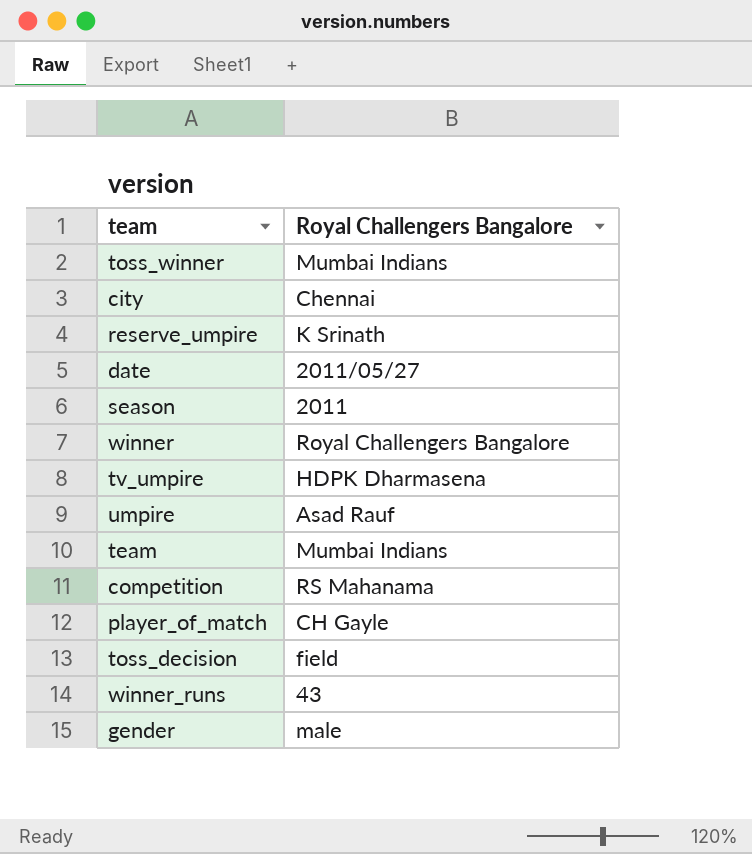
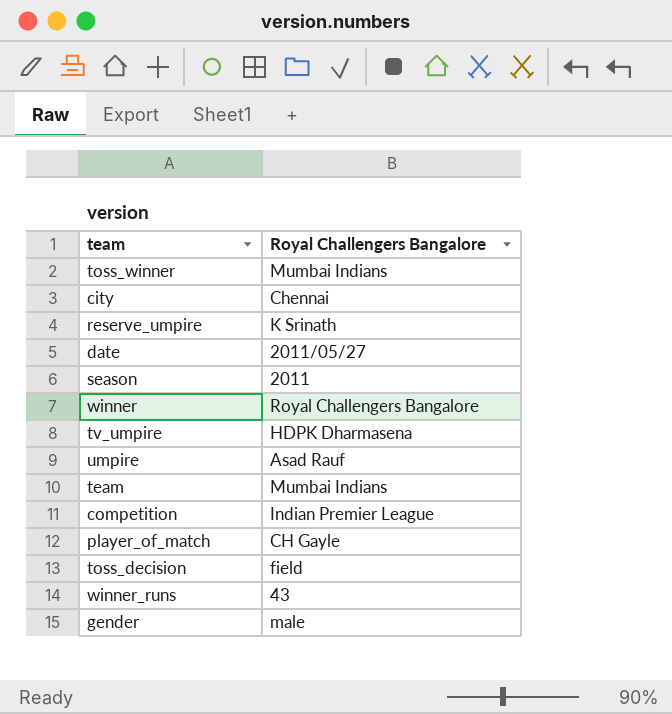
competition | Royal Challengers Bangalore: RS Mahanama -> Indian Premier League

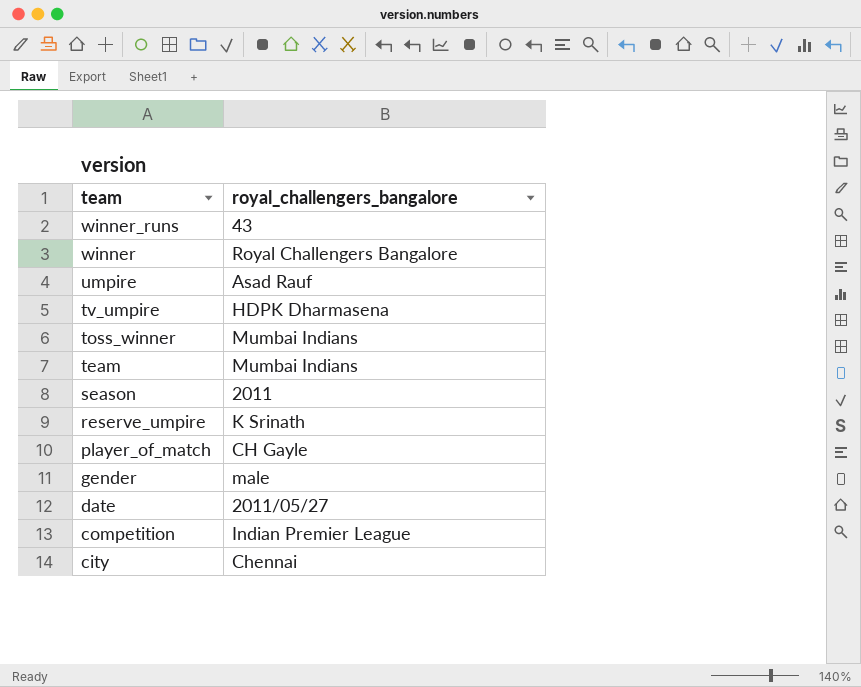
row order: none -> team descending
column name: Royal Challengers Bangalore -> royal_challengers_bangalore
row toss_decision: field -> none

